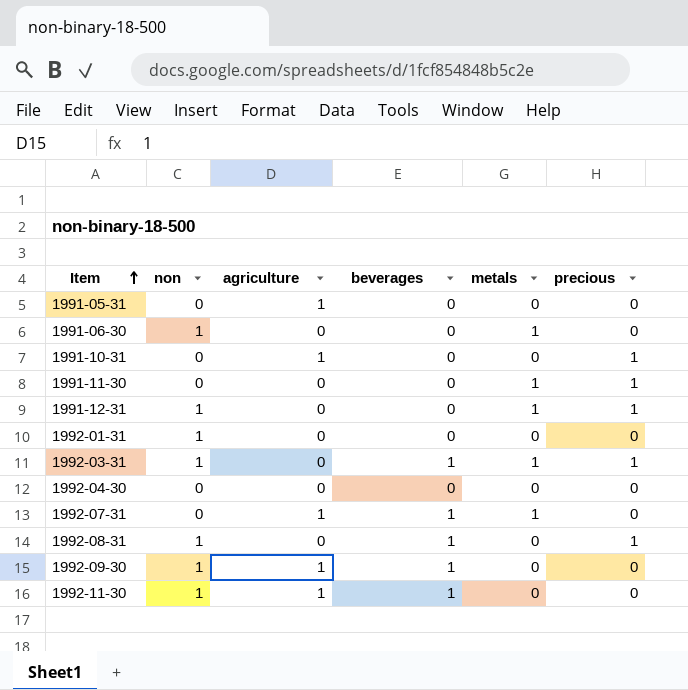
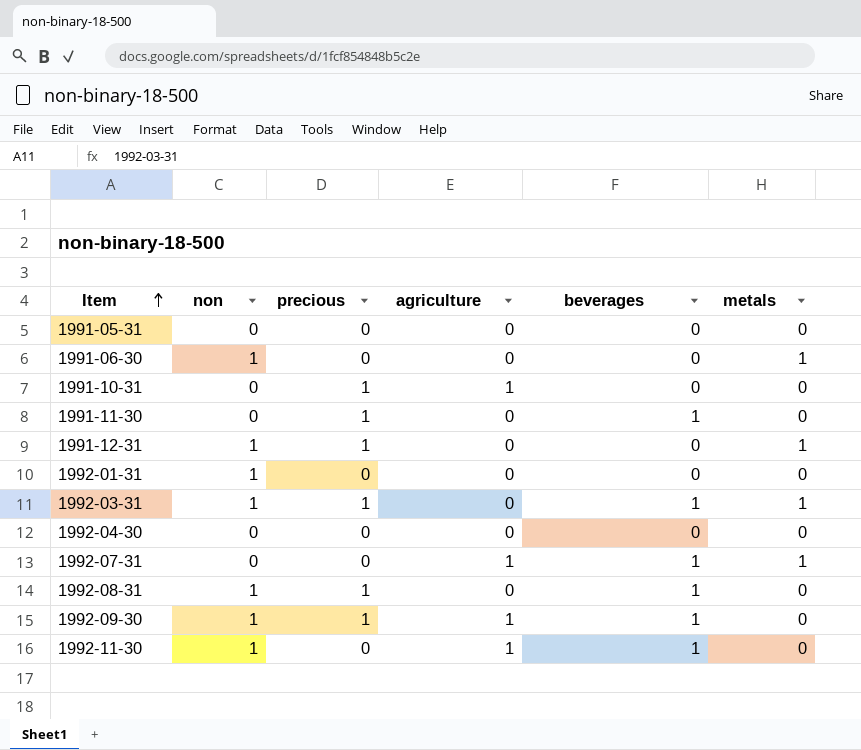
column precious | position: 6 -> 3
1991-05-31 | agriculture: 1 -> 0
1991-11-30 | beverages: 0 -> 1
1991-11-30 | metals: 1 -> 0
1992-09-30 | precious: 0 -> 1

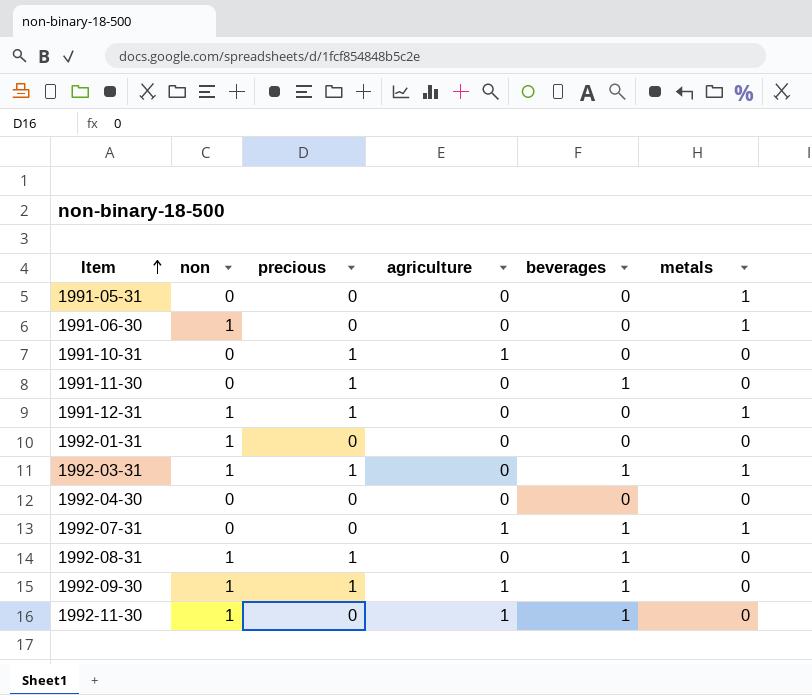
1991-05-31 | metals: 0 -> 1

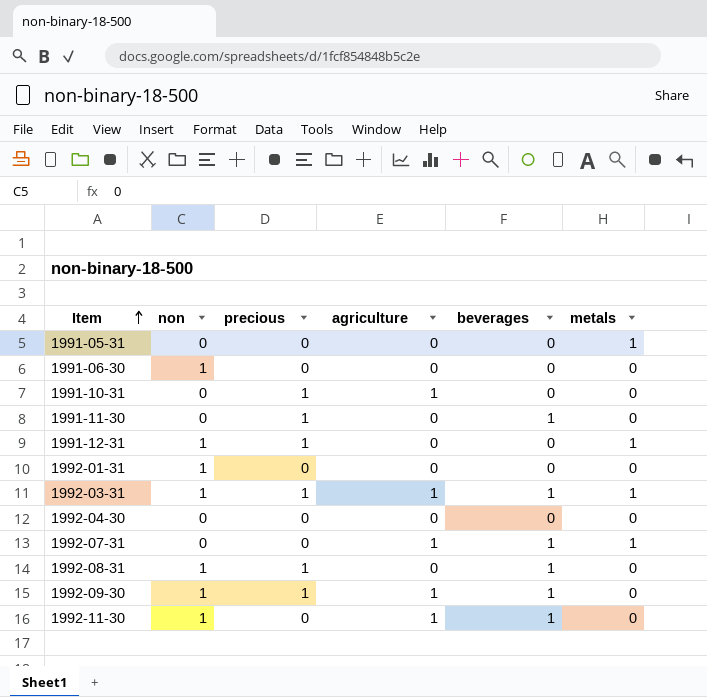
1991-06-30 | metals: 1 -> 0
1992-03-31 | agriculture: 0 -> 1

